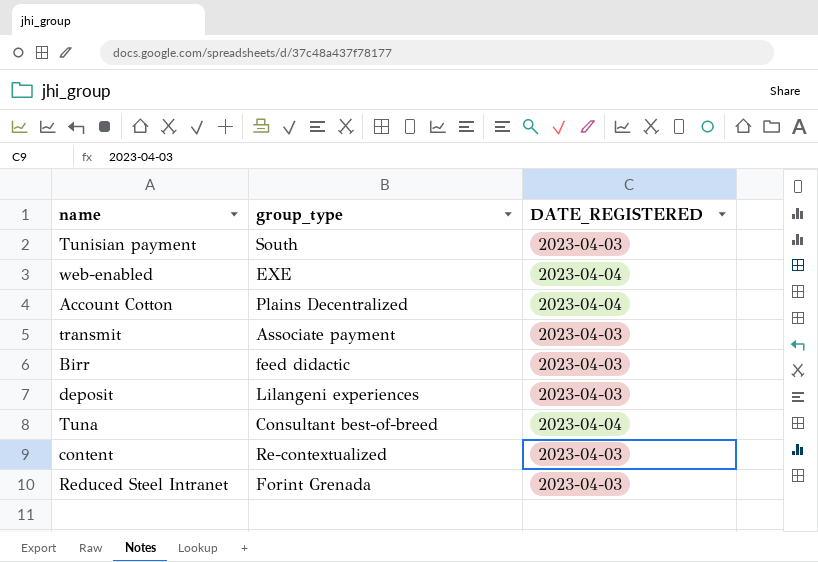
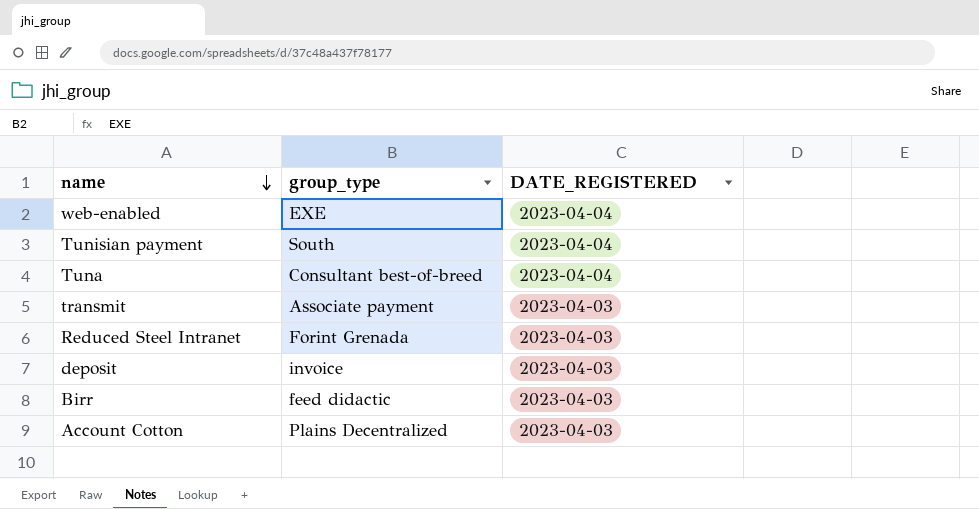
row order: none -> name descending
row content: Re-contextualized | 2023-04-03 -> none
Tunisian payment | DATE_REGISTERED: 2023-04-03 -> 2023-04-04
deposit | group_type: Lilangeni experiences -> invoice
Account Cotton | DATE_REGISTERED: 2023-04-04 -> 2023-04-03

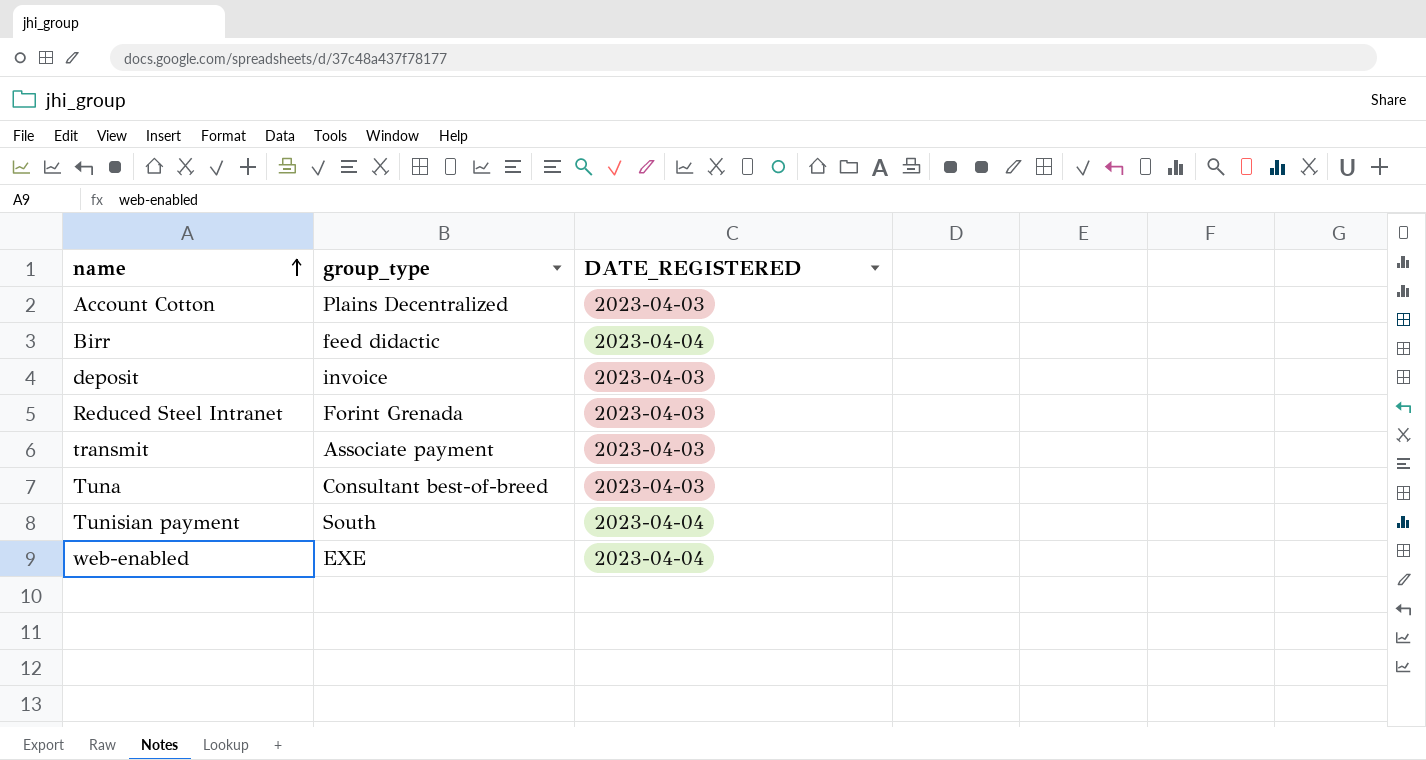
row order: name descending -> name ascending
Birr | DATE_REGISTERED: 2023-04-03 -> 2023-04-04
Tuna | DATE_REGISTERED: 2023-04-04 -> 2023-04-03

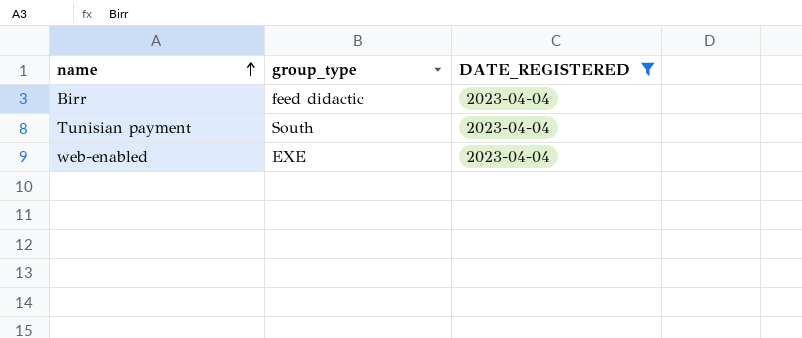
filter: none -> DATE_REGISTERED = 2023-04-04

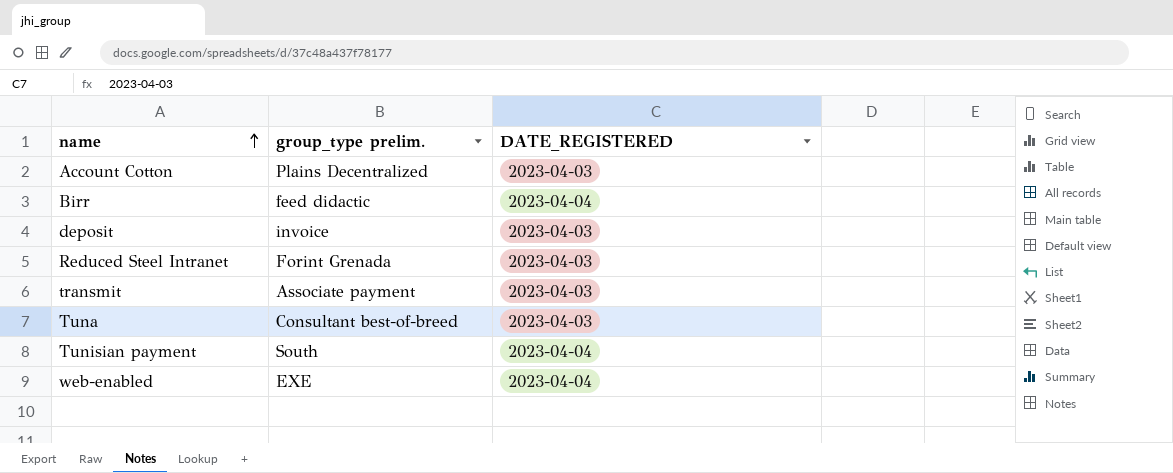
filter: DATE_REGISTERED = 2023-04-04 -> none
column name: group_type -> group_type prelim.

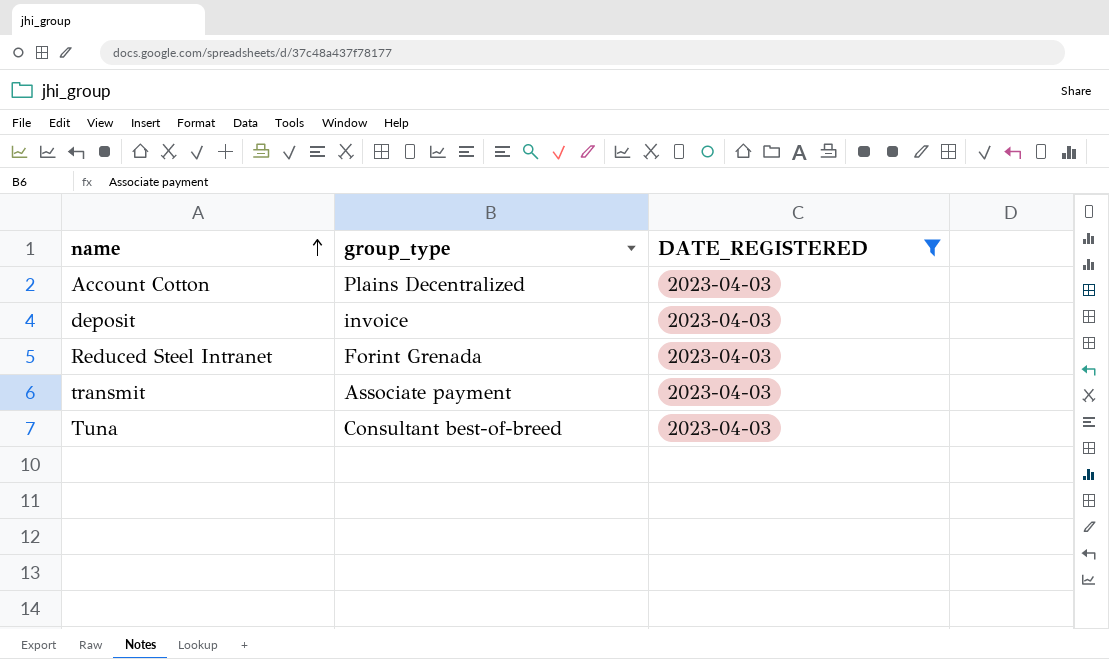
filter: none -> DATE_REGISTERED = 2023-04-03
column name: group_type prelim. -> group_type

